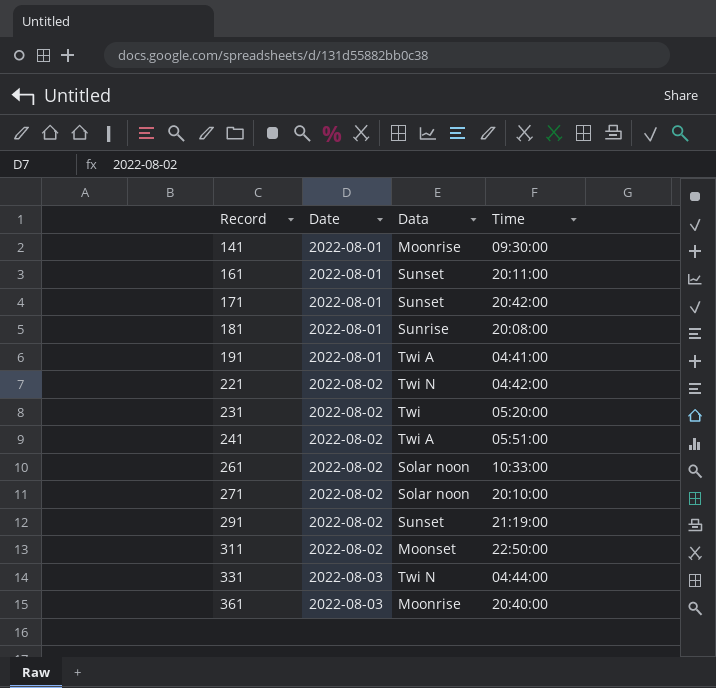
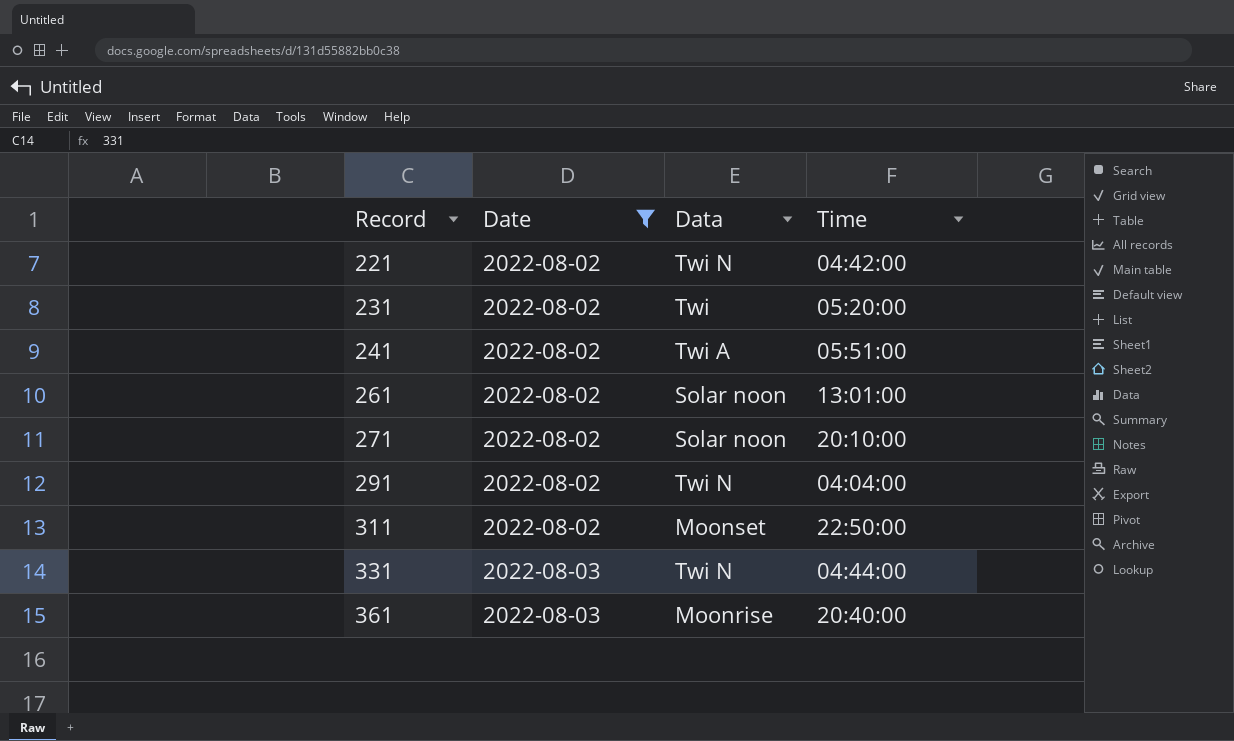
filter: none -> Date != 2022-08-01
261 | Time: 10:33:00 -> 13:01:00
291 | Data: Sunset -> Twi N
291 | Time: 21:19:00 -> 04:04:00

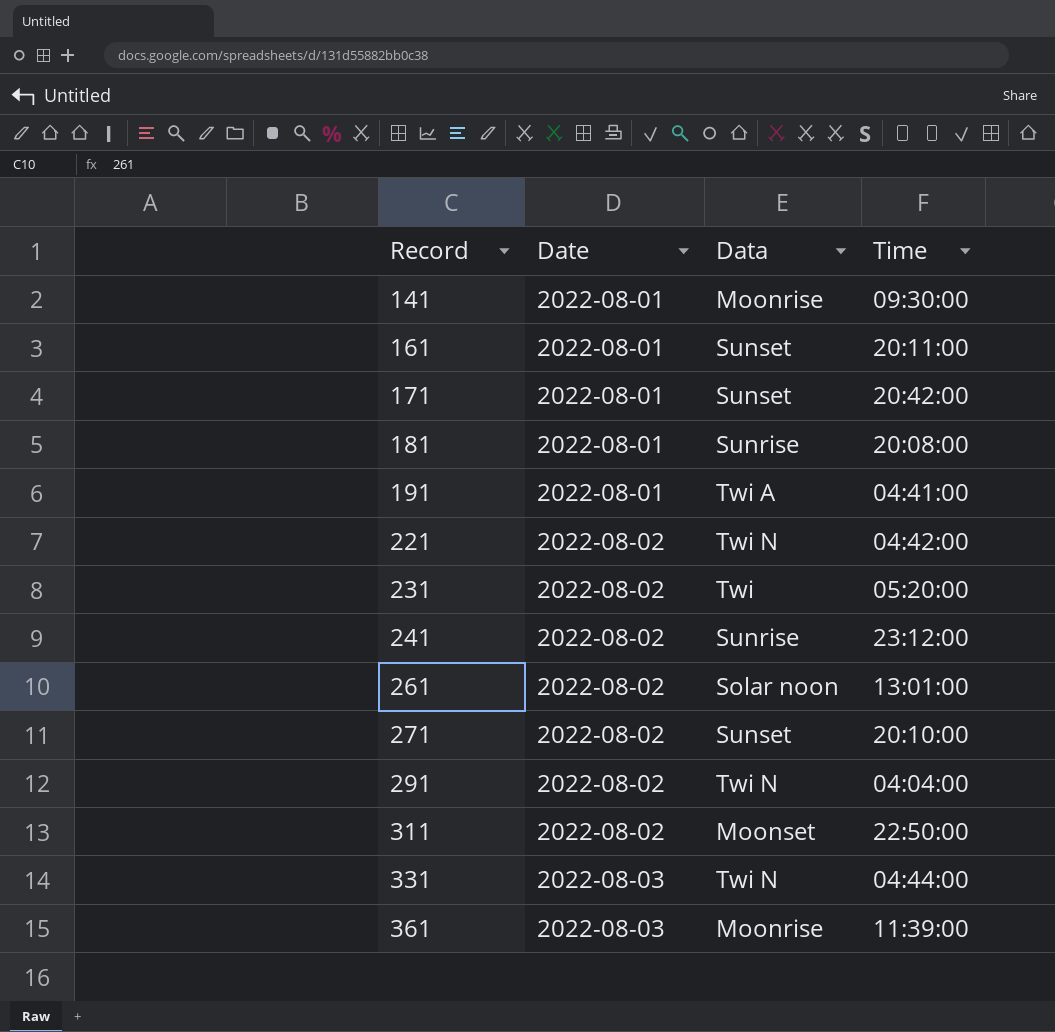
filter: Date != 2022-08-01 -> none
241 | Data: Twi A -> Sunrise
241 | Time: 05:51:00 -> 23:12:00
271 | Data: Solar noon -> Sunset
361 | Time: 20:40:00 -> 11:39:00

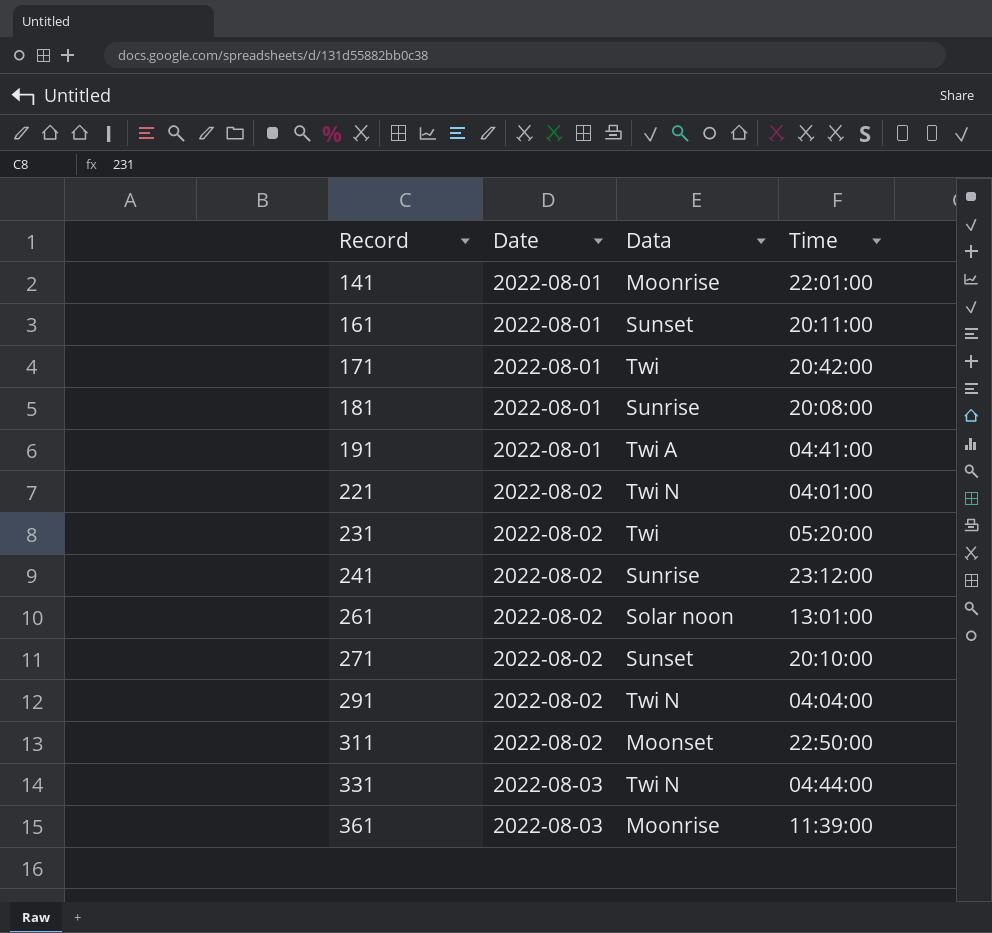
141 | Time: 09:30:00 -> 22:01:00
171 | Data: Sunset -> Twi
221 | Time: 04:42:00 -> 04:01:00

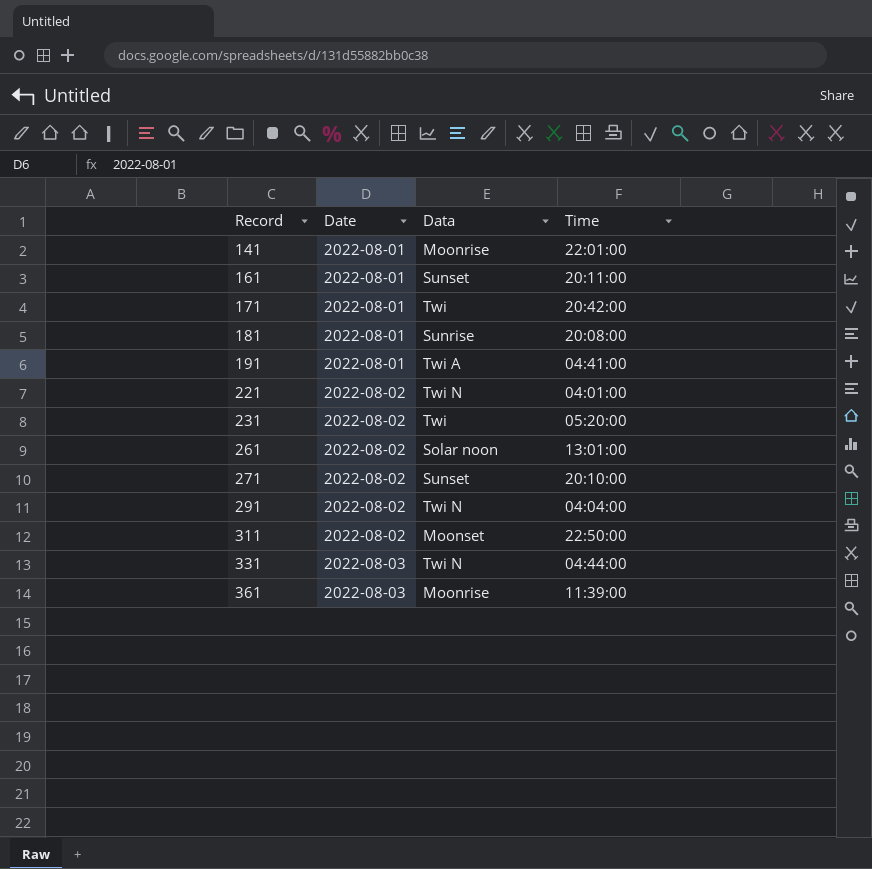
row 241: 2022-08-02 | Sunrise | 23:12:00 -> none

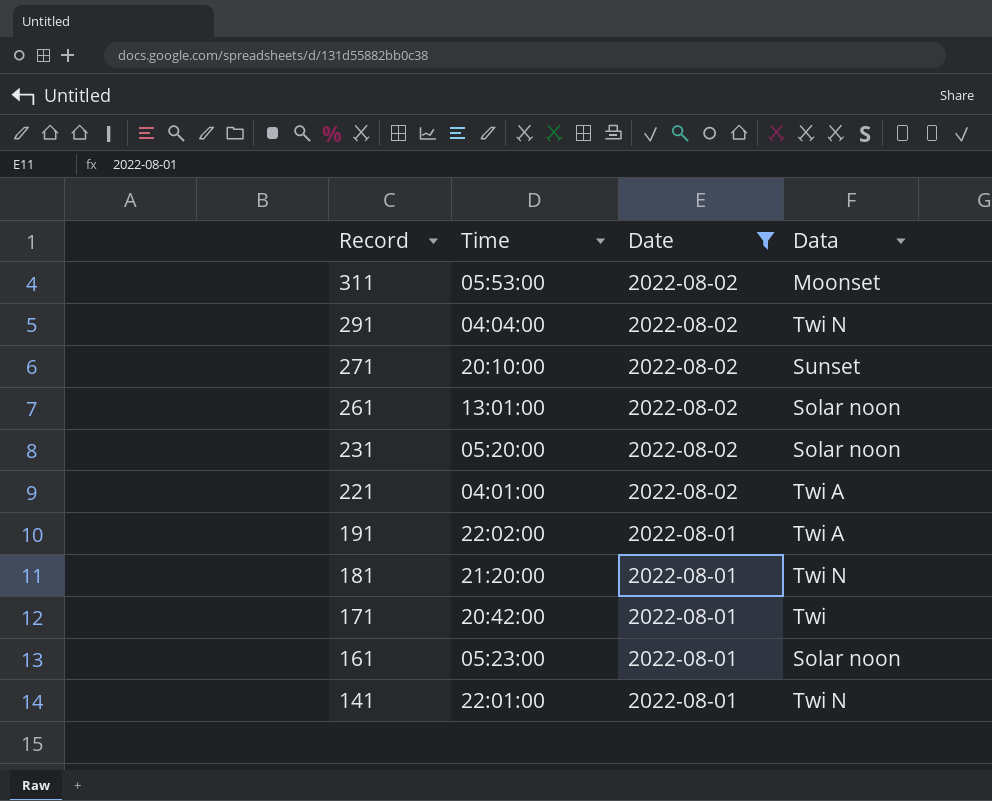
filter: none -> Date != 2022-08-03
row order: Record ascending -> Record descending
column Time | position: 4 -> 2
311 | Time: 22:50:00 -> 05:53:00
231 | Data: Twi -> Solar noon
221 | Data: Twi N -> Twi A
191 | Time: 04:41:00 -> 22:02:00
181 | Time: 20:08:00 -> 21:20:00
181 | Data: Sunrise -> Twi N
161 | Time: 20:11:00 -> 05:23:00
161 | Data: Sunset -> Solar noon
141 | Data: Moonrise -> Twi N

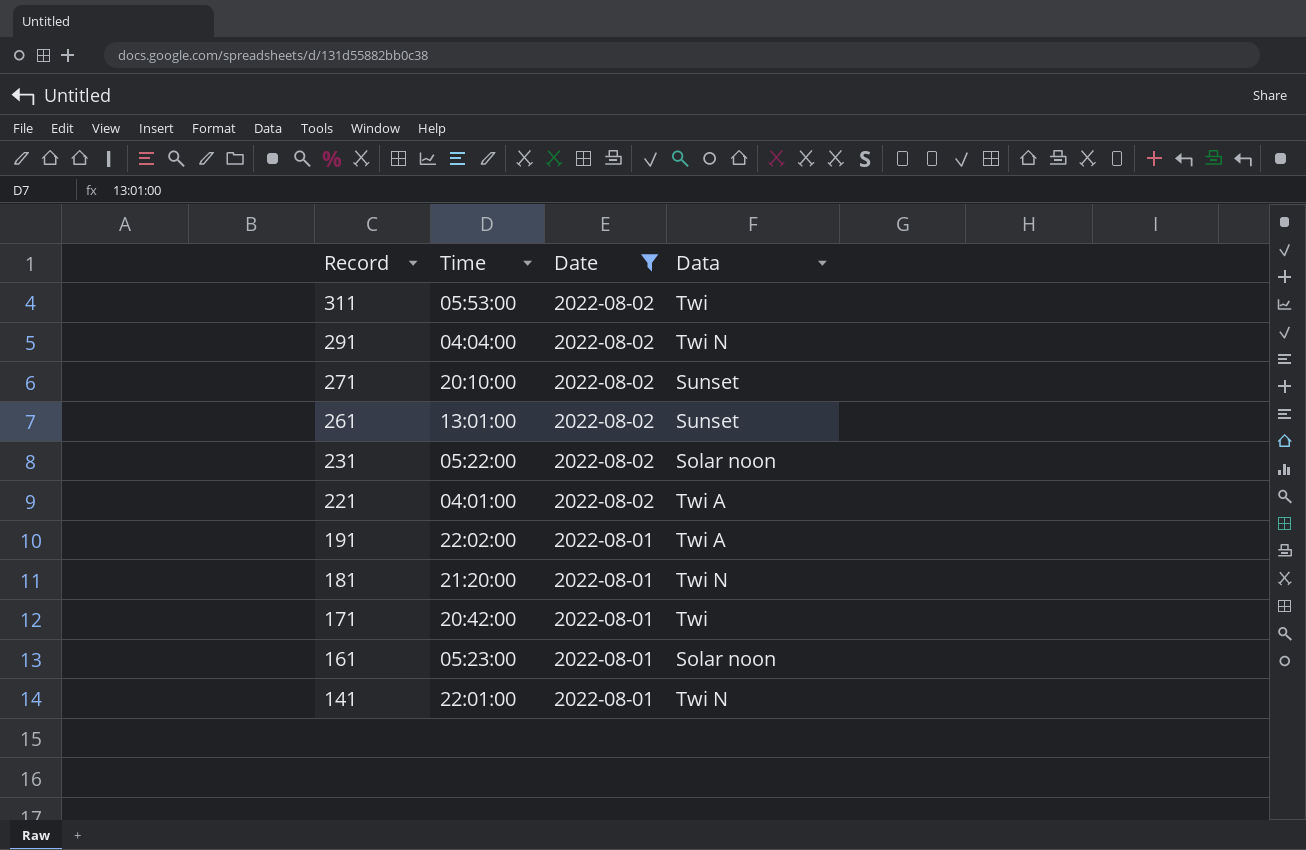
311 | Data: Moonset -> Twi
261 | Data: Solar noon -> Sunset
231 | Time: 05:20:00 -> 05:22:00

